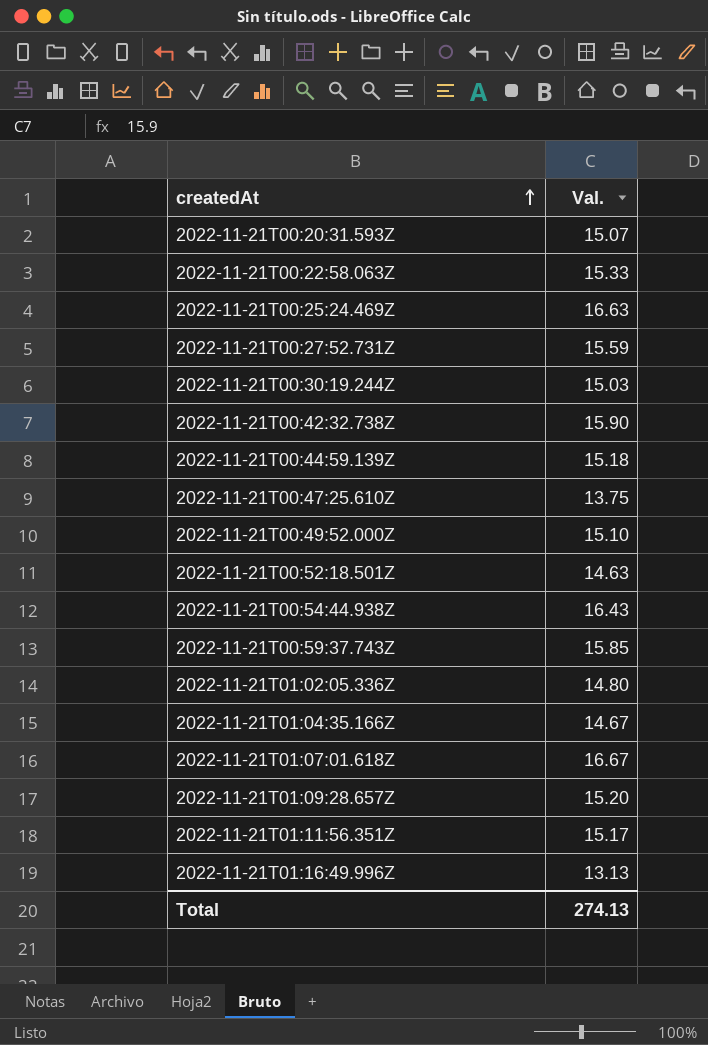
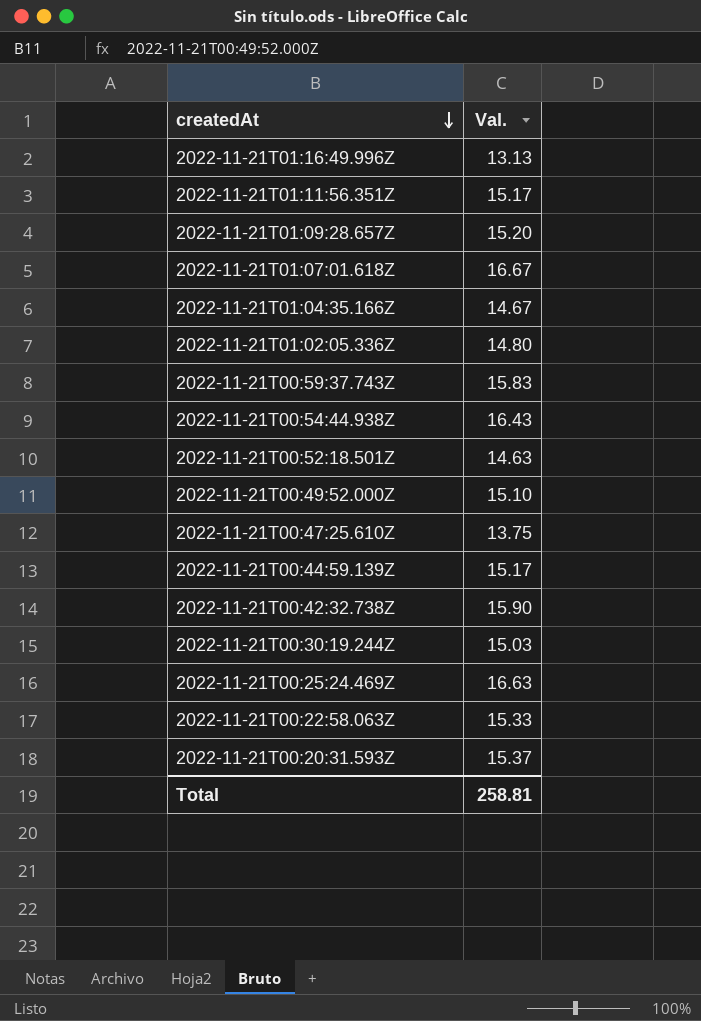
row order: createdAt ascending -> createdAt descending
row 2022-11-21T00:27:52.731Z: 15.59 -> none
2022-11-21T00:59:37.743Z | Val.: 15.85 -> 15.83
2022-11-21T00:44:59.139Z | Val.: 15.18 -> 15.17
2022-11-21T00:20:31.593Z | Val.: 15.07 -> 15.37
Total | Val.: 274.13 -> 258.81

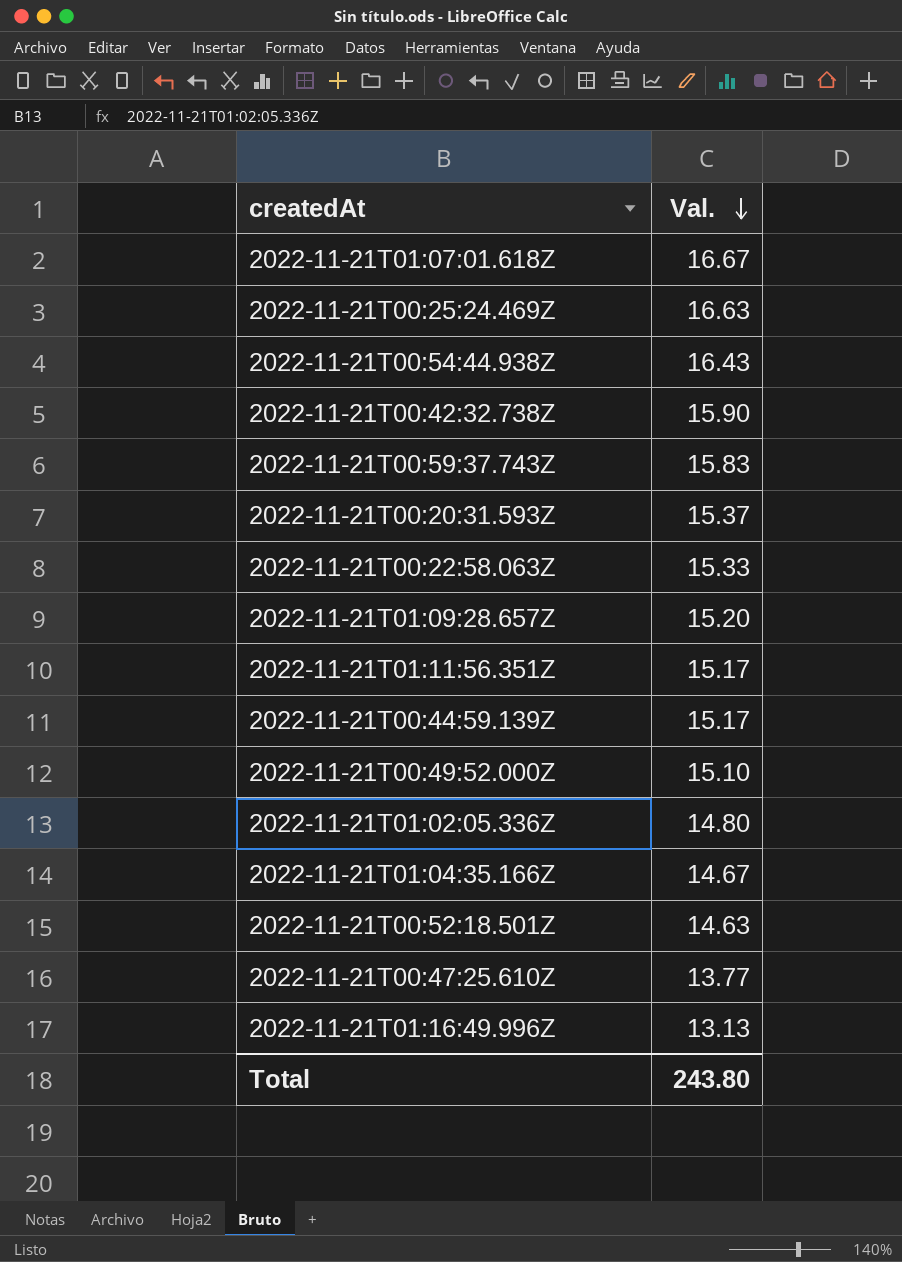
row order: createdAt descending -> Val. descending
row 2022-11-21T00:30:19.244Z: 15.03 -> none
2022-11-21T00:47:25.610Z | Val.: 13.75 -> 13.77
Total | Val.: 258.81 -> 243.80

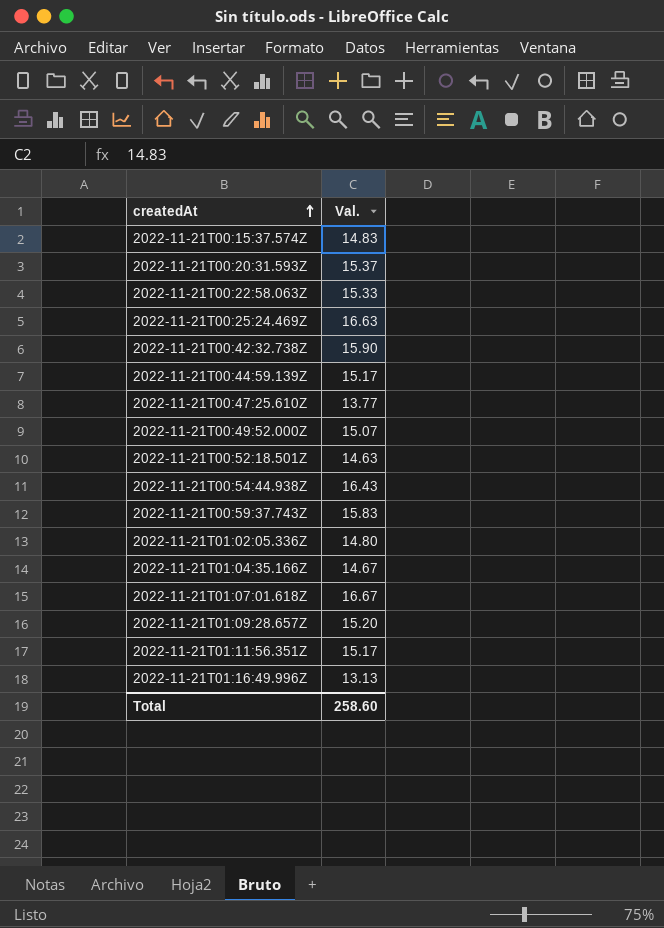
row order: Val. descending -> createdAt ascending
row 2022-11-21T00:15:37.574Z: none -> 14.83
2022-11-21T00:49:52.000Z | Val.: 15.10 -> 15.07
Total | Val.: 243.80 -> 258.60

